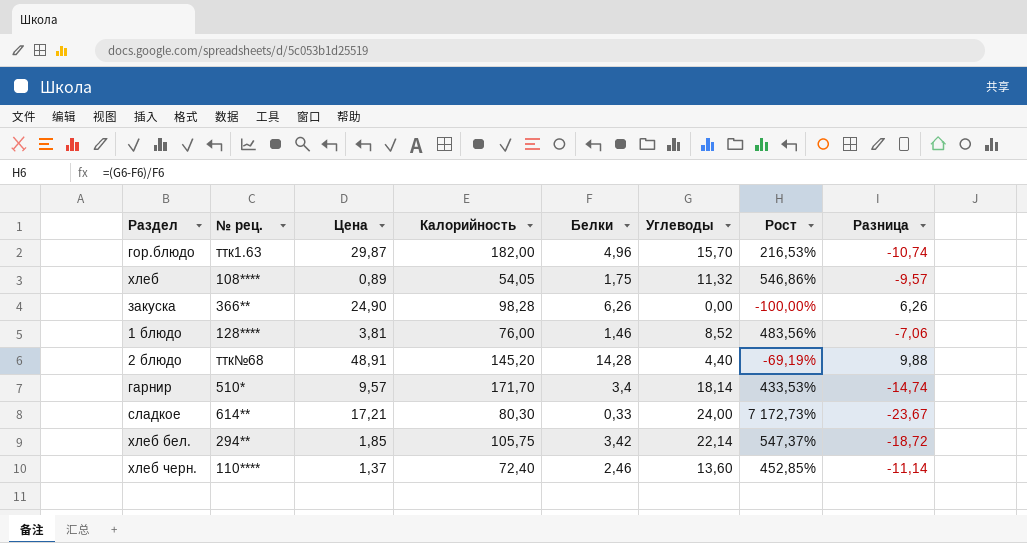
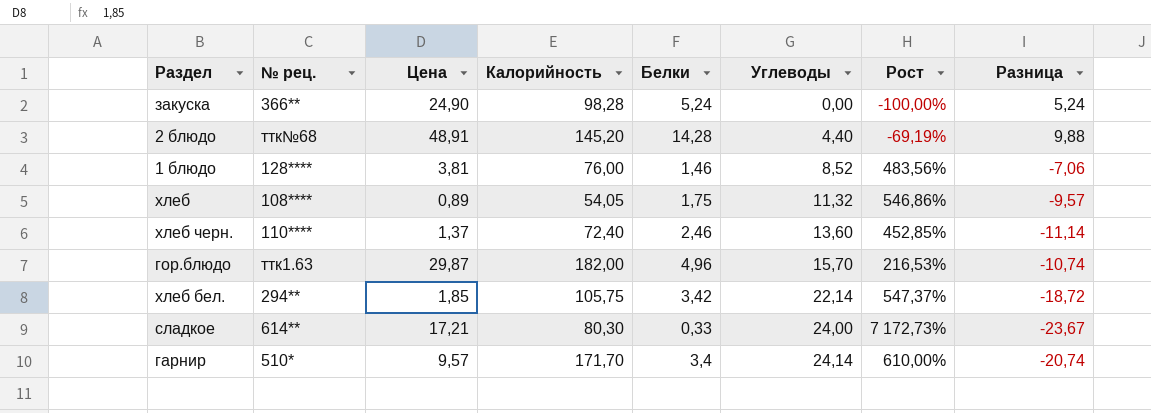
row order: none -> Углеводы ascending
закуска | Белки: 6,26 -> 5,24
закуска | Разница: 6,26 -> 5,24
гарнир | Углеводы: 18,14 -> 24,14
гарнир | Рост: 433,53% -> 610,00%
гарнир | Разница: -14,74 -> -20,74

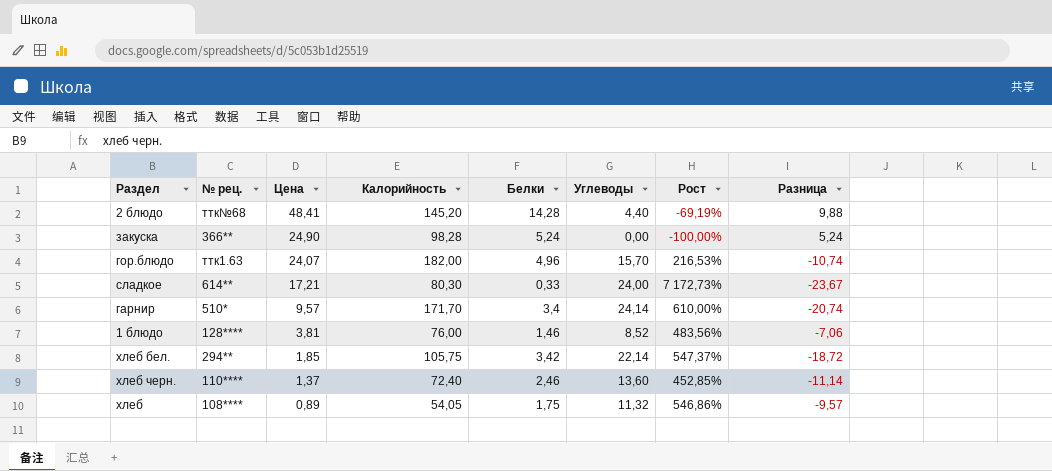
row order: Углеводы ascending -> Цена descending
2 блюдо | Цена: 48,91 -> 48,41
гор.блюдо | Цена: 29,87 -> 24,07

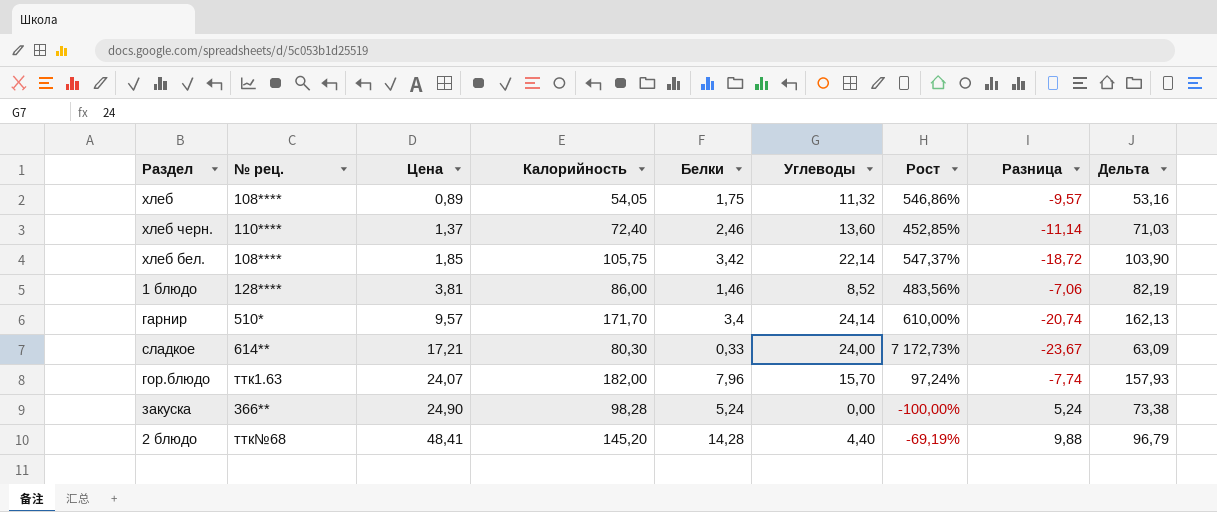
row order: Цена descending -> Цена ascending
column Дельта | formula: none -> [Калорийность] - [Цена]
хлеб бел. | № рец.: 294** -> 108****
1 блюдо | Калорийность: 76,00 -> 86,00
гор.блюдо | Белки: 4,96 -> 7,96
гор.блюдо | Рост: 216,53% -> 97,24%
гор.блюдо | Разница: -10,74 -> -7,74

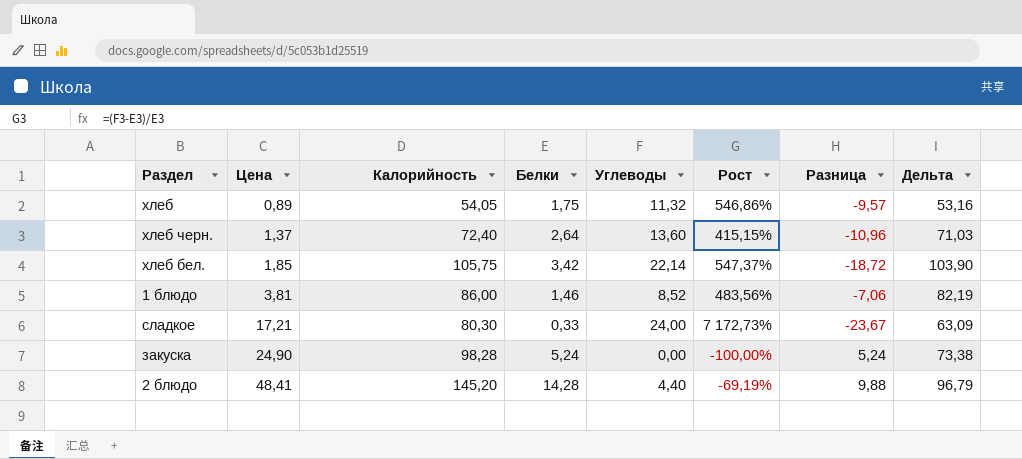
column № рец. | position: 2 -> none
row гарнир: 510* | 9,57 | 171,70 | 3,4 | 24,14 | 610,00% | -20,74 | 162,13 -> none
row гор.блюдо: ттк1.63 | 24,07 | 182,00 | 7,96 | 15,70 | 97,24% | -7,74 | 157,93 -> none
хлеб черн. | Белки: 2,46 -> 2,64
хлеб черн. | Рост: 452,85% -> 415,15%
хлеб черн. | Разница: -11,14 -> -10,96

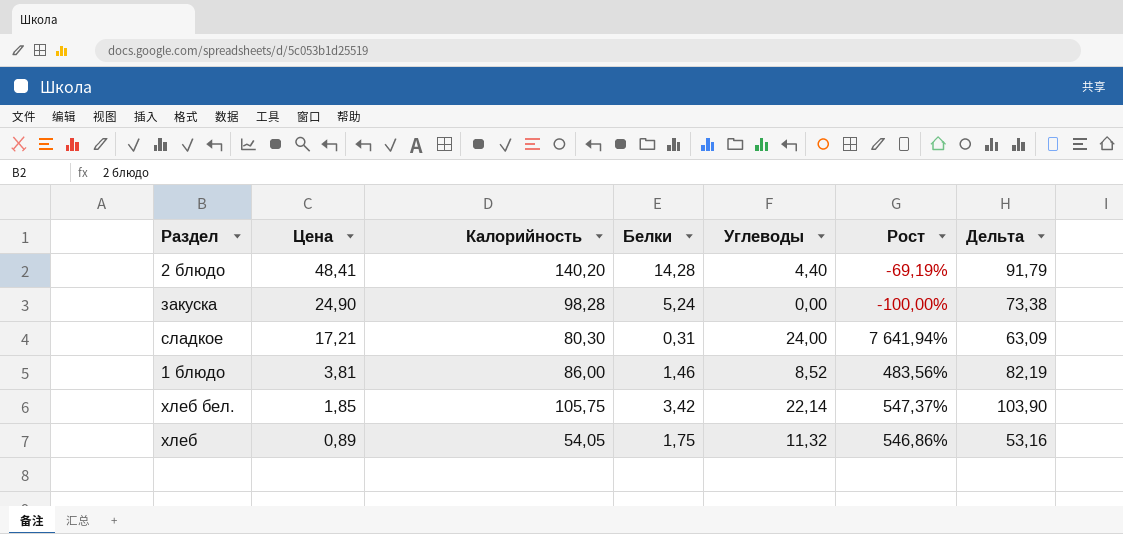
row order: Цена ascending -> Цена descending
column Разница | formula: [Белки] - [Углеводы] -> none
row хлеб черн.: 1,37 | 72,40 | 2,64 | 13,60 | 415,15% | -10,96 | 71,03 -> none
2 блюдо | Калорийность: 145,20 -> 140,20
2 блюдо | Дельта: 96,79 -> 91,79
сладкое | Белки: 0,33 -> 0,31
сладкое | Рост: 7 172,73% -> 7 641,94%

